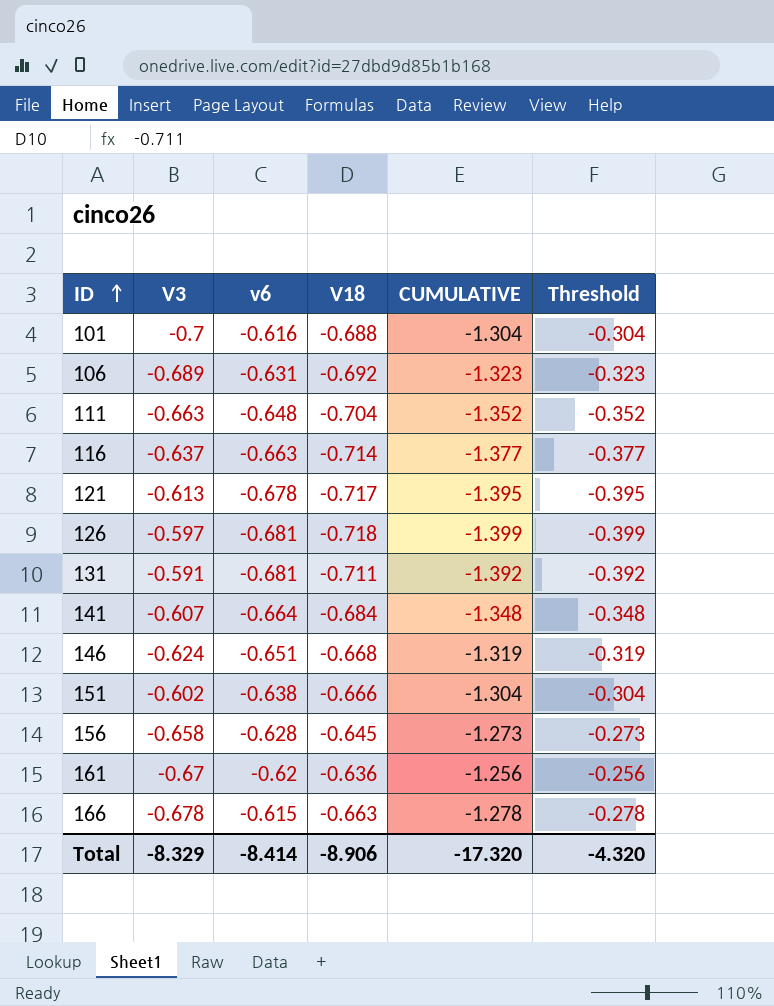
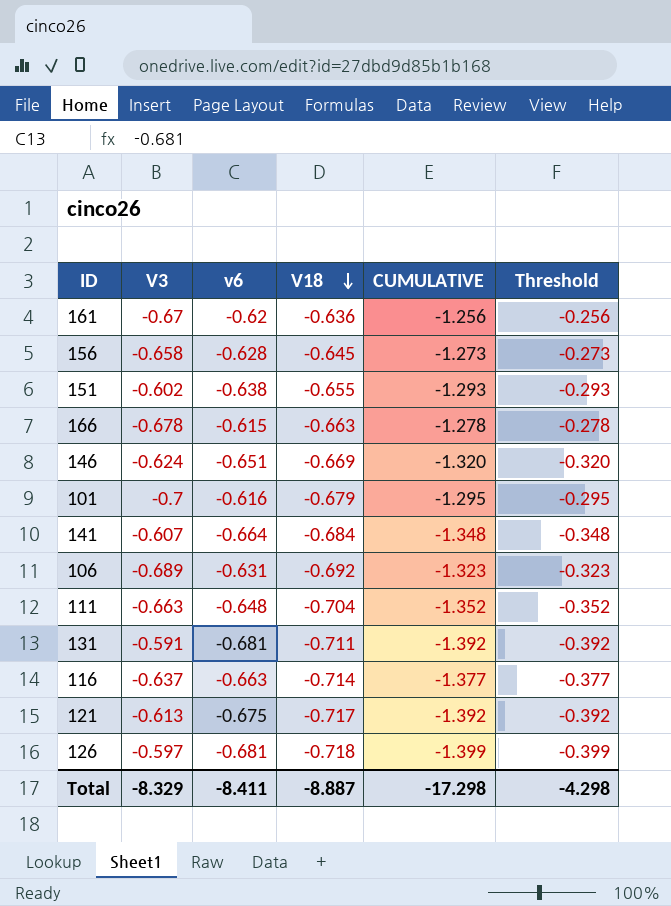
row order: ID ascending -> V18 descending
151 | V18: -0.666 -> -0.655
151 | CUMULATIVE: -1.304 -> -1.293
151 | Threshold: -0.304 -> -0.293
146 | V18: -0.668 -> -0.669
146 | CUMULATIVE: -1.319 -> -1.320
146 | Threshold: -0.319 -> -0.320
101 | V18: -0.688 -> -0.679
101 | CUMULATIVE: -1.304 -> -1.295
101 | Threshold: -0.304 -> -0.295
121 | v6: -0.678 -> -0.675
121 | CUMULATIVE: -1.395 -> -1.392
121 | Threshold: -0.395 -> -0.392
Total | v6: -8.414 -> -8.411
Total | V18: -8.906 -> -8.887
Total | CUMULATIVE: -17.320 -> -17.298
Total | Threshold: -4.320 -> -4.298

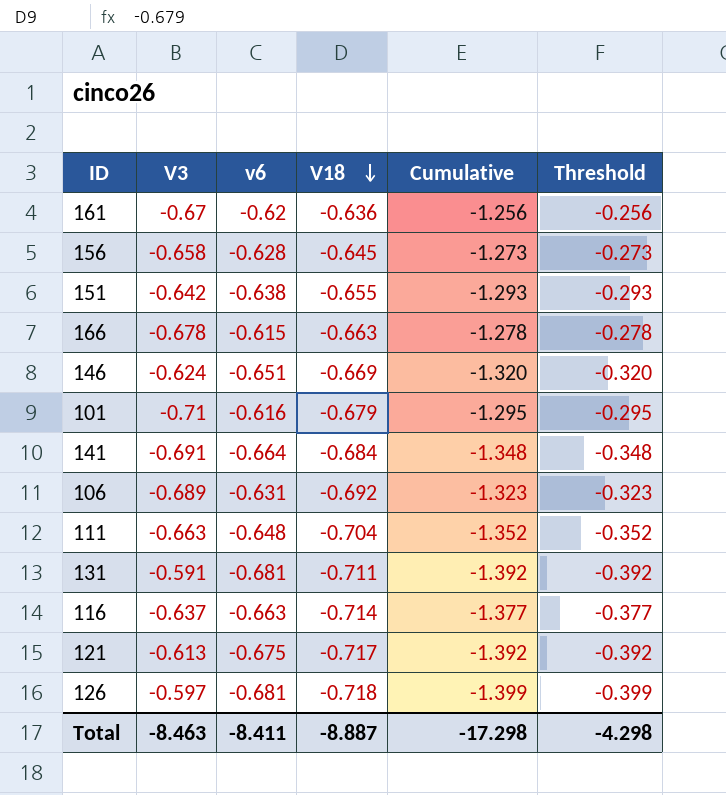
column name: CUMULATIVE -> Cumulative
151 | V3: -0.602 -> -0.642
101 | V3: -0.7 -> -0.71
141 | V3: -0.607 -> -0.691
Total | V3: -8.329 -> -8.463

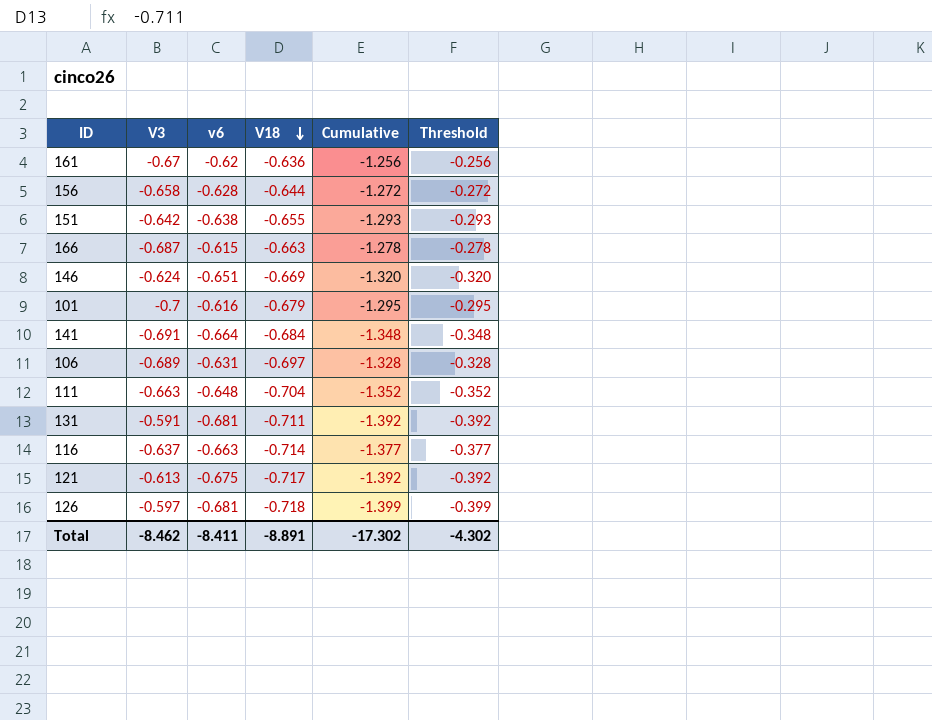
156 | V18: -0.645 -> -0.644
156 | Cumulative: -1.273 -> -1.272
156 | Threshold: -0.273 -> -0.272
166 | V3: -0.678 -> -0.687
101 | V3: -0.71 -> -0.7
106 | V18: -0.692 -> -0.697
106 | Cumulative: -1.323 -> -1.328
106 | Threshold: -0.323 -> -0.328
Total | V3: -8.463 -> -8.462
Total | V18: -8.887 -> -8.891
Total | Cumulative: -17.298 -> -17.302
Total | Threshold: -4.298 -> -4.302

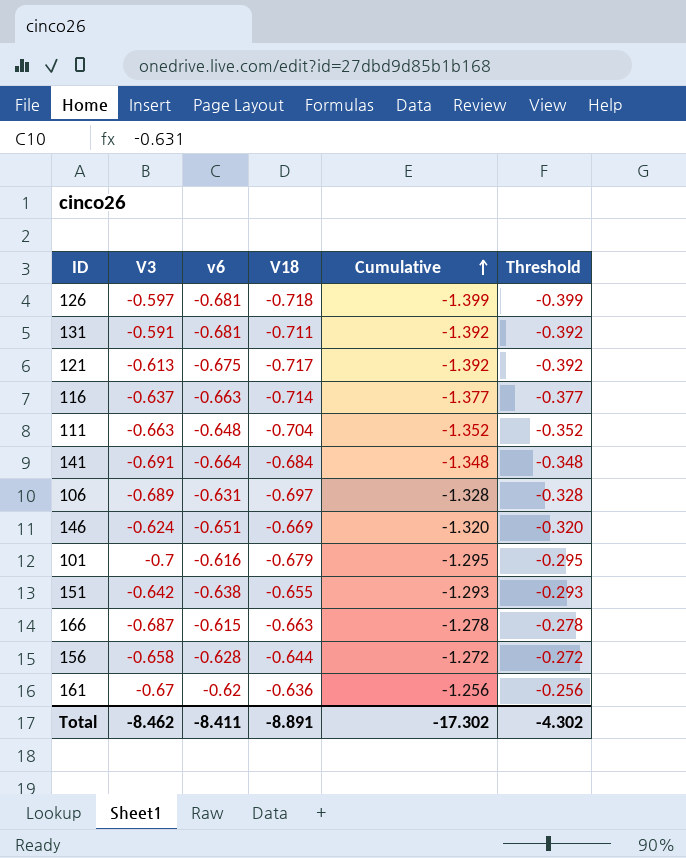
row order: V18 descending -> Cumulative ascending

